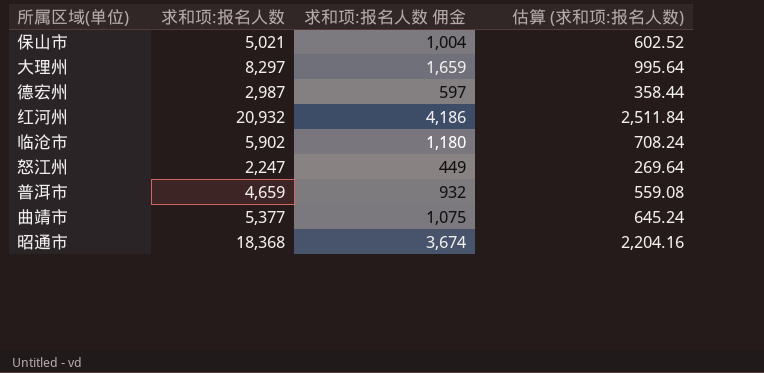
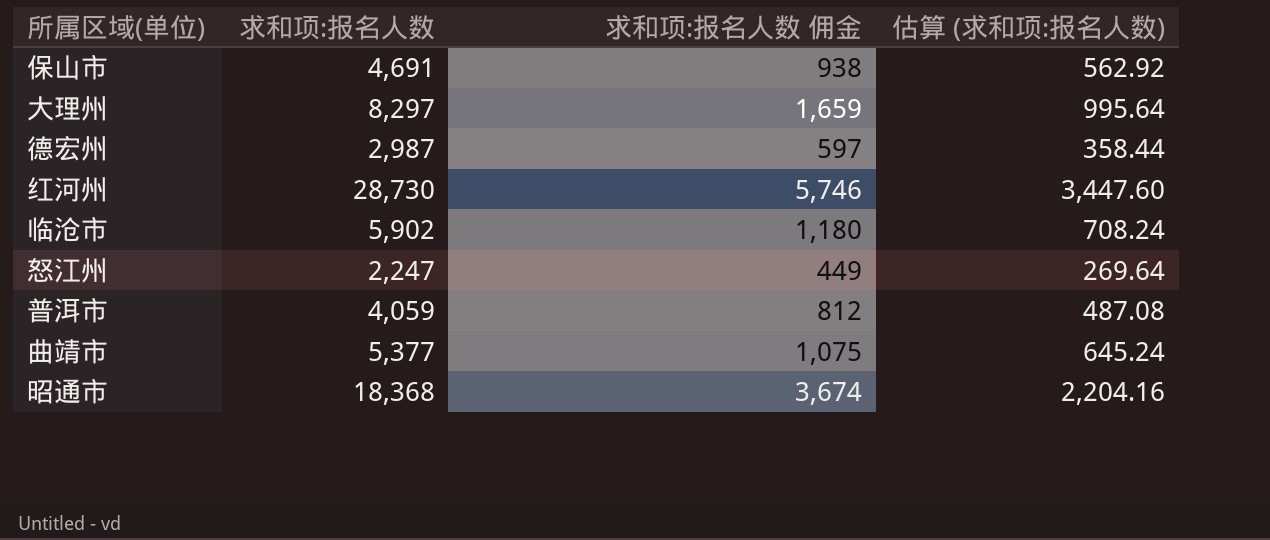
保山市 | 求和项:报名人数: 5,021 -> 4,691
保山市 | 求和项:报名人数 佣金: 1,004 -> 938
保山市 | 估算 (求和项:报名人数): 602.52 -> 562.92
红河州 | 求和项:报名人数: 20,932 -> 28,730
红河州 | 求和项:报名人数 佣金: 4,186 -> 5,746
红河州 | 估算 (求和项:报名人数): 2,511.84 -> 3,447.60
普洱市 | 求和项:报名人数: 4,659 -> 4,059
普洱市 | 求和项:报名人数 佣金: 932 -> 812
普洱市 | 估算 (求和项:报名人数): 559.08 -> 487.08

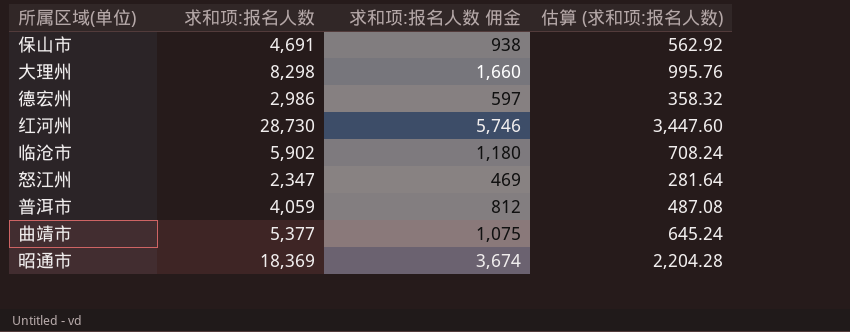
大理州 | 求和项:报名人数: 8,297 -> 8,298
大理州 | 求和项:报名人数 佣金: 1,659 -> 1,660
大理州 | 估算 (求和项:报名人数): 995.64 -> 995.76
德宏州 | 求和项:报名人数: 2,987 -> 2,986
德宏州 | 估算 (求和项:报名人数): 358.44 -> 358.32
怒江州 | 求和项:报名人数: 2,247 -> 2,347
怒江州 | 求和项:报名人数 佣金: 449 -> 469
怒江州 | 估算 (求和项:报名人数): 269.64 -> 281.64
昭通市 | 求和项:报名人数: 18,368 -> 18,369
昭通市 | 估算 (求和项:报名人数): 2,204.16 -> 2,204.28

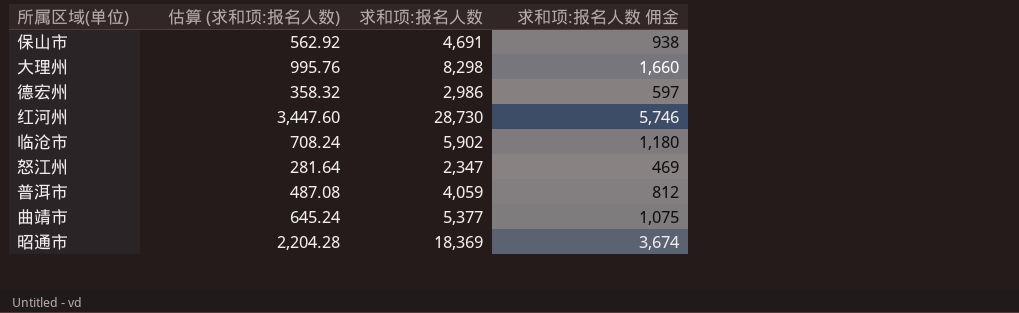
column 估算 (求和项:报名人数) | position: 4 -> 2

